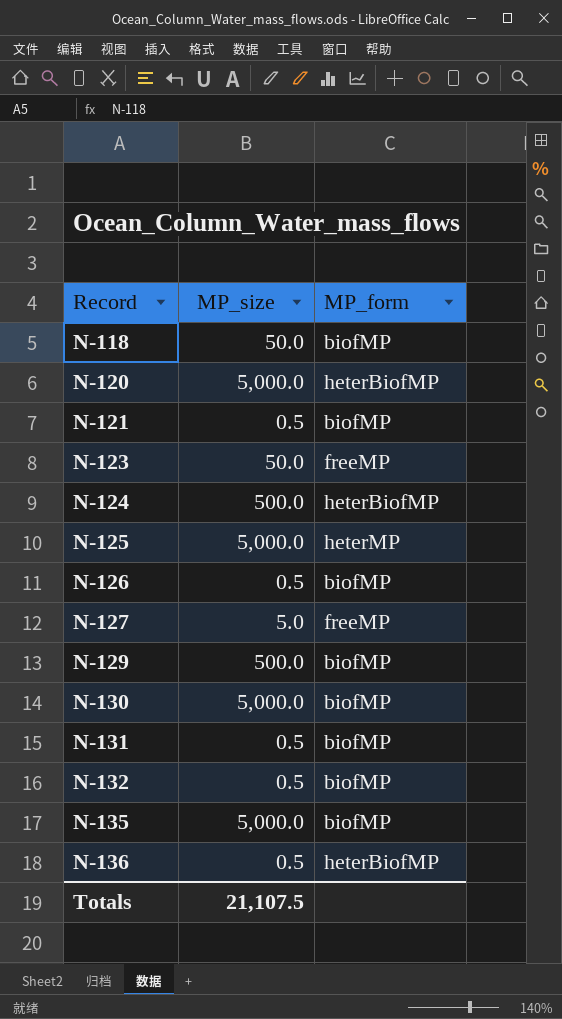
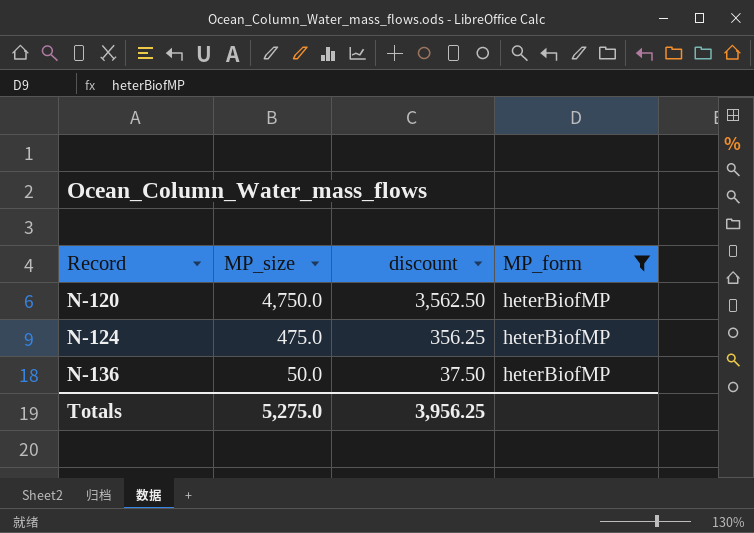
filter: none -> MP_form = heterBiofMP
column discount | formula: none -> [MP_size] * 0.75
N-120 | MP_size: 5,000.0 -> 4,750.0
N-124 | MP_size: 500.0 -> 475.0
N-136 | MP_size: 0.5 -> 50.0
Totals | MP_size: 21,107.5 -> 5,275.0

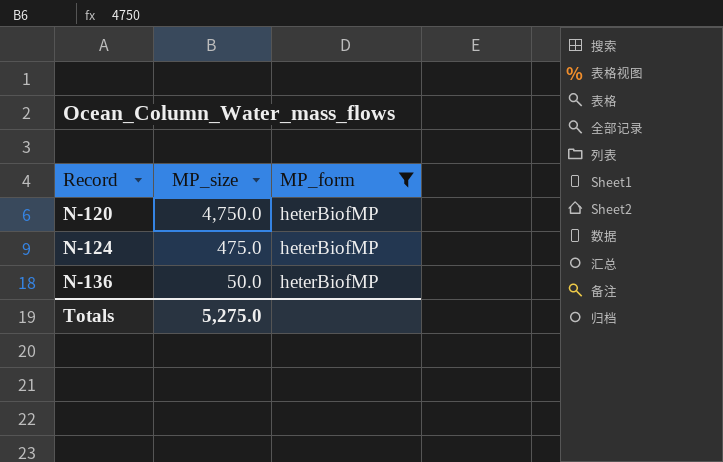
column discount | formula: [MP_size] * 0.75 -> none

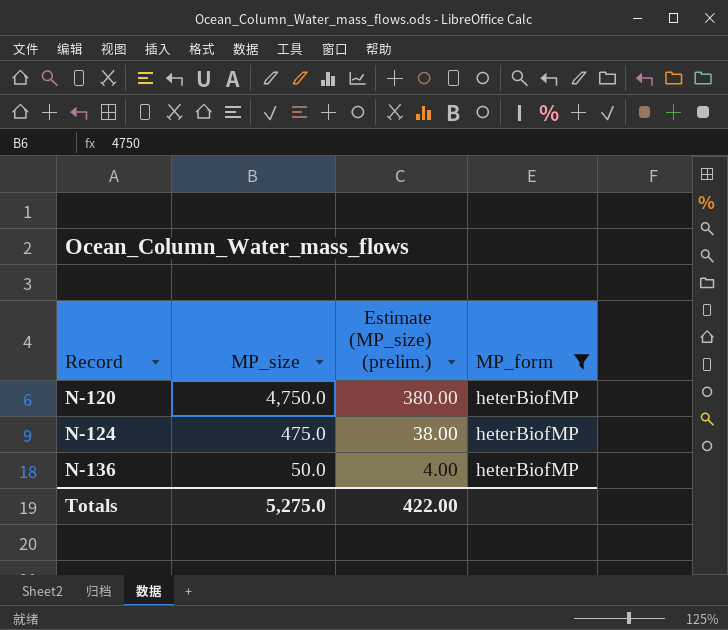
column Estimate (MP_size) (prelim.) | formula: none -> [MP_size] * 0.08

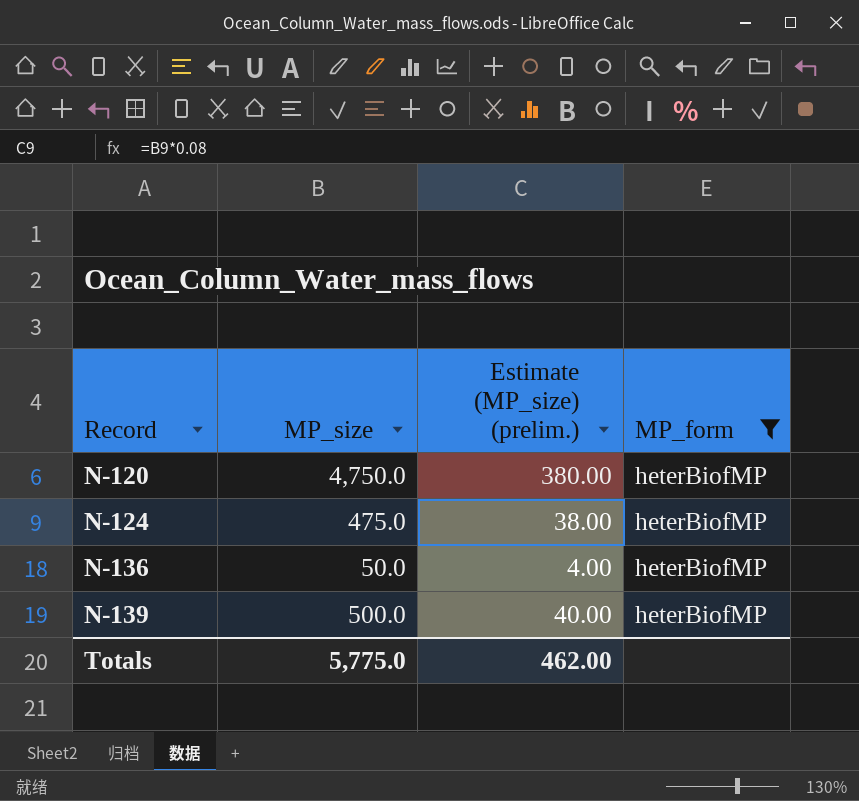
row N-139: none -> 500.0 | 40.00 | heterBiofMP
Totals | MP_size: 5,275.0 -> 5,775.0
Totals | Estimate (MP_size) (prelim.): 422.00 -> 462.00

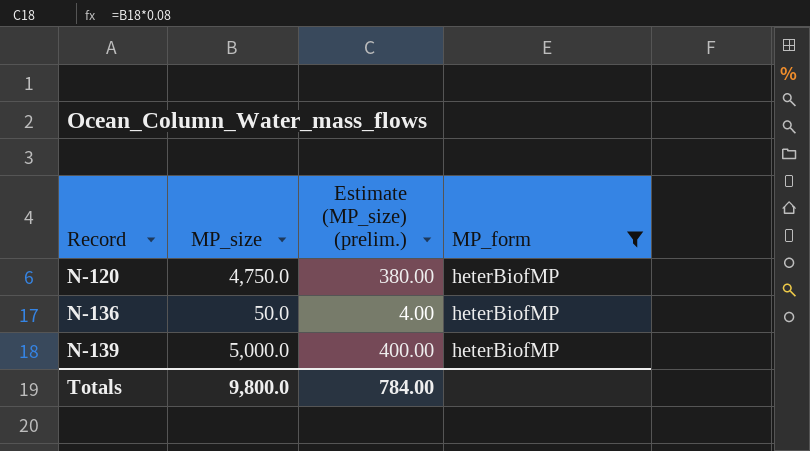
row N-124: 475.0 | 38.00 | heterBiofMP -> none
N-139 | MP_size: 500.0 -> 5,000.0
N-139 | Estimate (MP_size) (prelim.): 40.00 -> 400.00
Totals | MP_size: 5,775.0 -> 9,800.0
Totals | Estimate (MP_size) (prelim.): 462.00 -> 784.00

